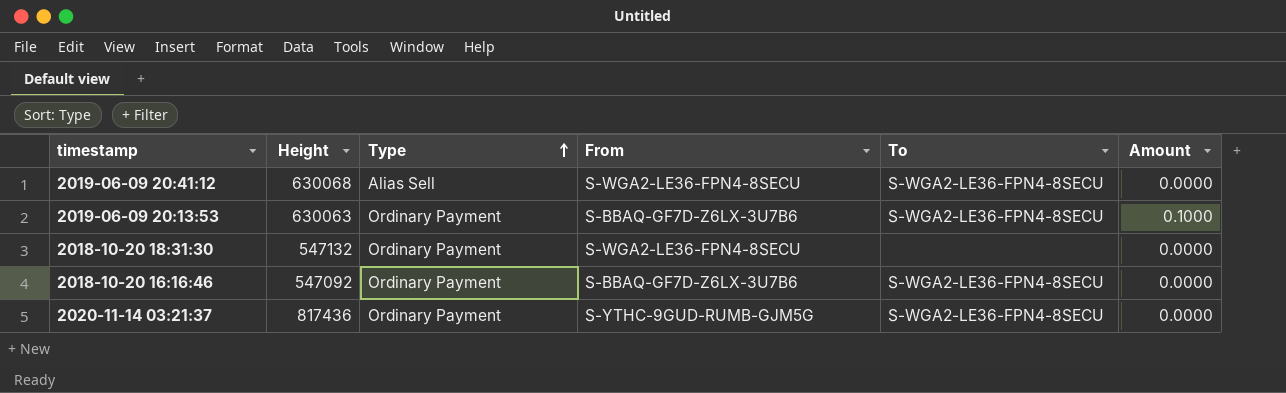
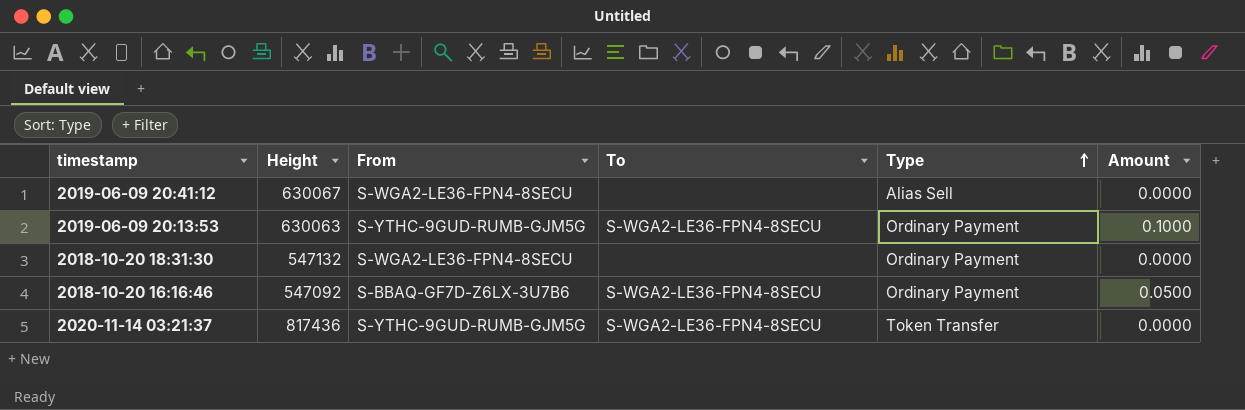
column Type | position: 3 -> 5
2019-06-09 20:41:12 | Height: 630068 -> 630067
2019-06-09 20:41:12 | To: S-WGA2-LE36-FPN4-8SECU -> none
2019-06-09 20:13:53 | From: S-BBAQ-GF7D-Z6LX-3U7B6 -> S-YTHC-9GUD-RUMB-GJM5G
2018-10-20 16:16:46 | Amount: 0.0000 -> 0.0500
2020-11-14 03:21:37 | Type: Ordinary Payment -> Token Transfer

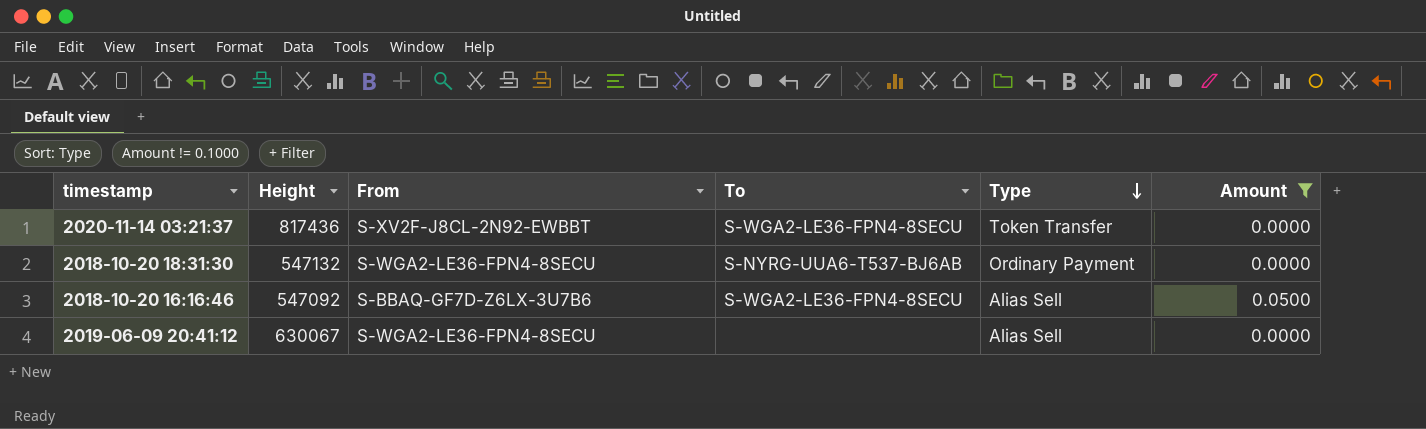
filter: none -> Amount != 0.1000
row order: Type ascending -> Type descending
2020-11-14 03:21:37 | From: S-YTHC-9GUD-RUMB-GJM5G -> S-XV2F-J8CL-2N92-EWBBT
2018-10-20 18:31:30 | To: none -> S-NYRG-UUA6-T537-BJ6AB
2018-10-20 16:16:46 | Type: Ordinary Payment -> Alias Sell

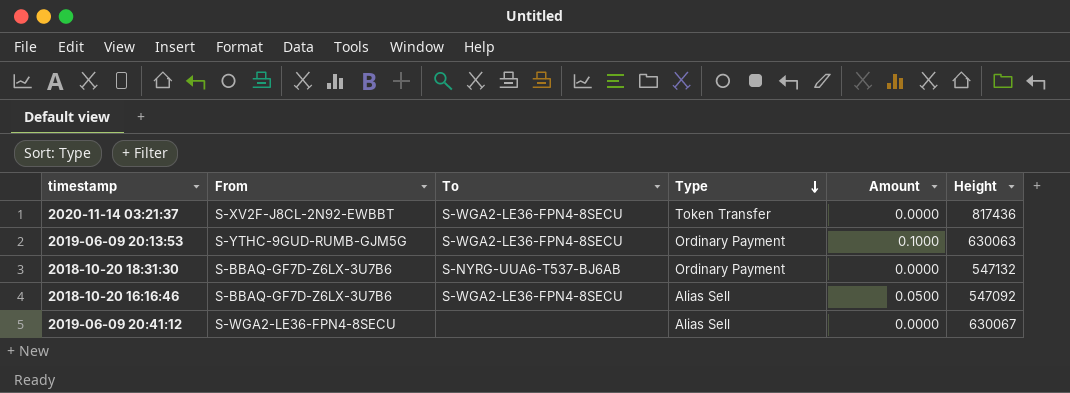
filter: Amount != 0.1000 -> none
column Height | position: 2 -> 6
2018-10-20 18:31:30 | From: S-WGA2-LE36-FPN4-8SECU -> S-BBAQ-GF7D-Z6LX-3U7B6

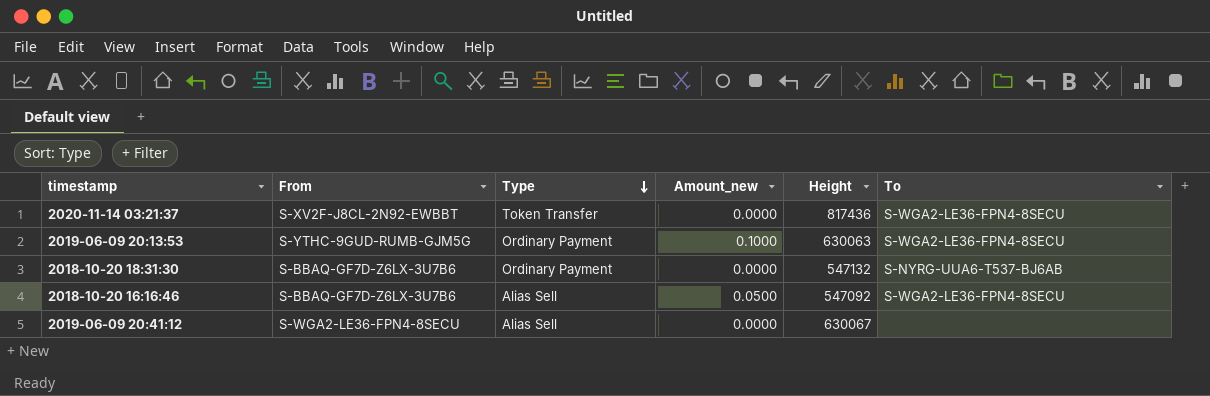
column name: Amount -> Amount_new
column To | position: 3 -> 6

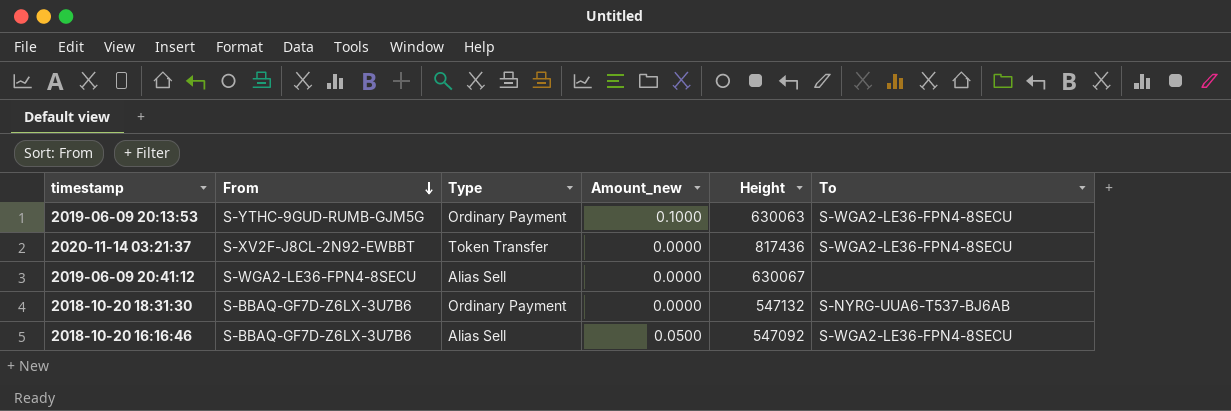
row order: Type descending -> From descending

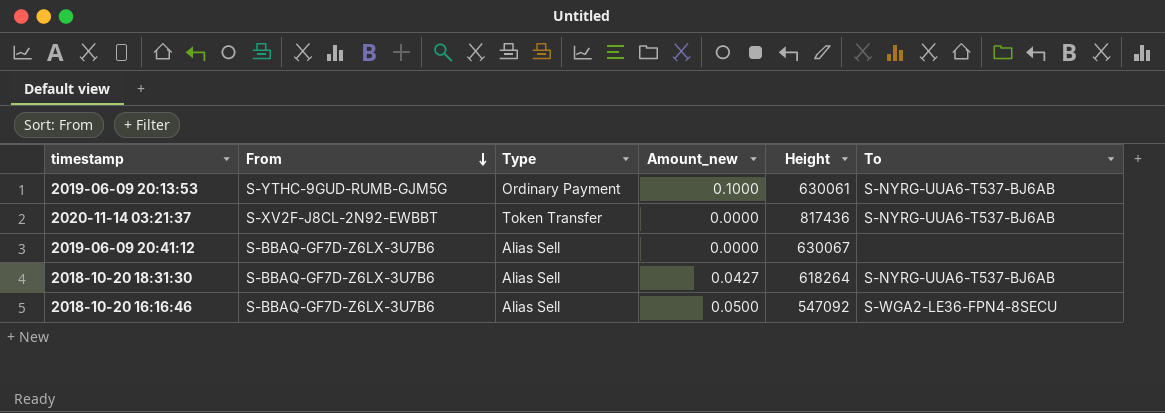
2019-06-09 20:13:53 | Height: 630063 -> 630061
2019-06-09 20:13:53 | To: S-WGA2-LE36-FPN4-8SECU -> S-NYRG-UUA6-T537-BJ6AB
2020-11-14 03:21:37 | To: S-WGA2-LE36-FPN4-8SECU -> S-NYRG-UUA6-T537-BJ6AB
2019-06-09 20:41:12 | From: S-WGA2-LE36-FPN4-8SECU -> S-BBAQ-GF7D-Z6LX-3U7B6
2018-10-20 18:31:30 | Type: Ordinary Payment -> Alias Sell
2018-10-20 18:31:30 | Amount_new: 0.0000 -> 0.0427
2018-10-20 18:31:30 | Height: 547132 -> 618264

